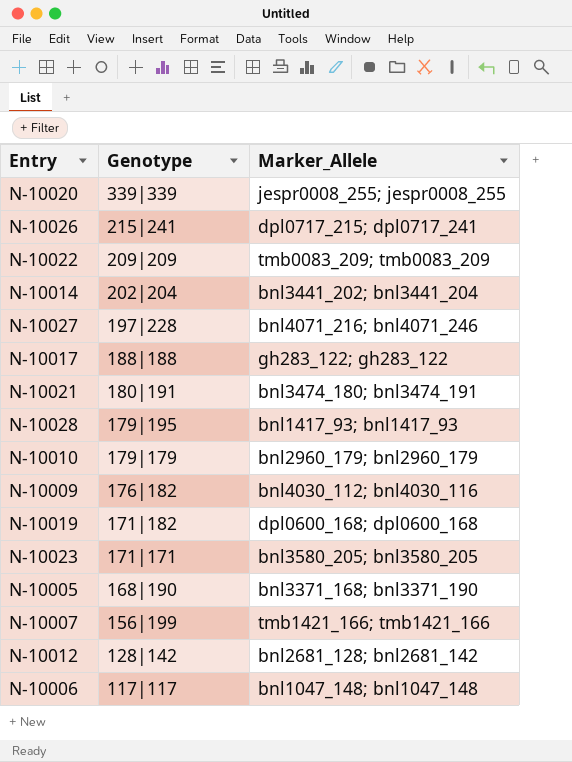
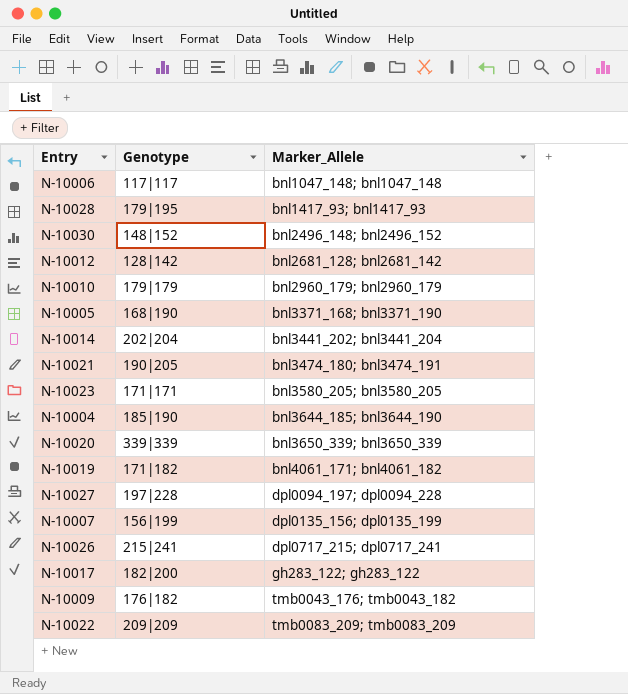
row order: Genotype descending -> Marker_Allele ascending
row N-10030: none -> 148|152 | bnl2496_148; bnl2496_152
N-10021 | Genotype: 180|191 -> 190|205
row N-10004: none -> 185|190 | bnl3644_185; bnl3644_190
N-10020 | Marker_Allele: jespr0008_255; jespr0008_255 -> bnl3650_339; bnl3650_339
N-10019 | Marker_Allele: dpl0600_168; dpl0600_168 -> bnl4061_171; bnl4061_182
N-10027 | Marker_Allele: bnl4071_216; bnl4071_246 -> dpl0094_197; dpl0094_228
N-10007 | Marker_Allele: tmb1421_166; tmb1421_166 -> dpl0135_156; dpl0135_199
N-10017 | Genotype: 188|188 -> 182|200
N-10009 | Marker_Allele: bnl4030_112; bnl4030_116 -> tmb0043_176; tmb0043_182

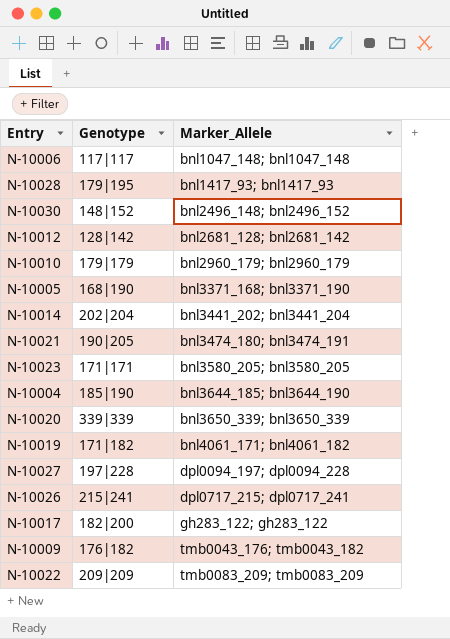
row N-10007: 156|199 | dpl0135_156; dpl0135_199 -> none

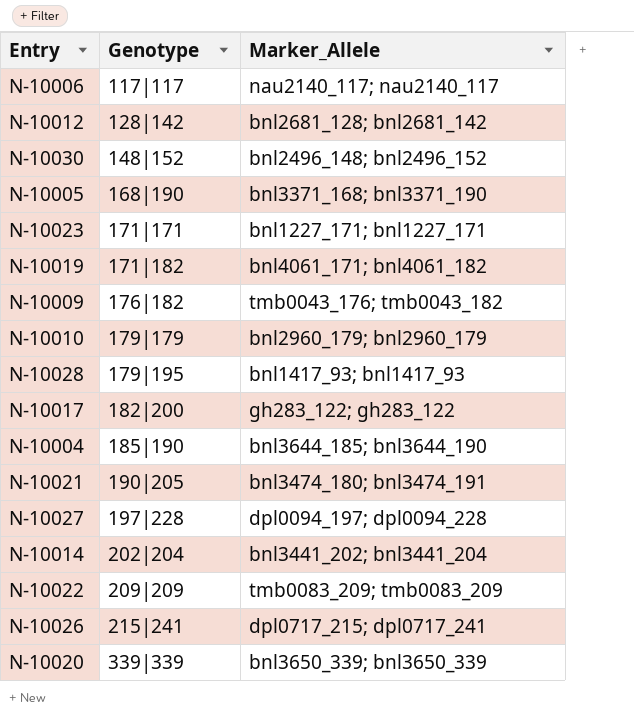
row order: Marker_Allele ascending -> Genotype ascending
N-10006 | Marker_Allele: bnl1047_148; bnl1047_148 -> nau2140_117; nau2140_117
N-10023 | Marker_Allele: bnl3580_205; bnl3580_205 -> bnl1227_171; bnl1227_171

